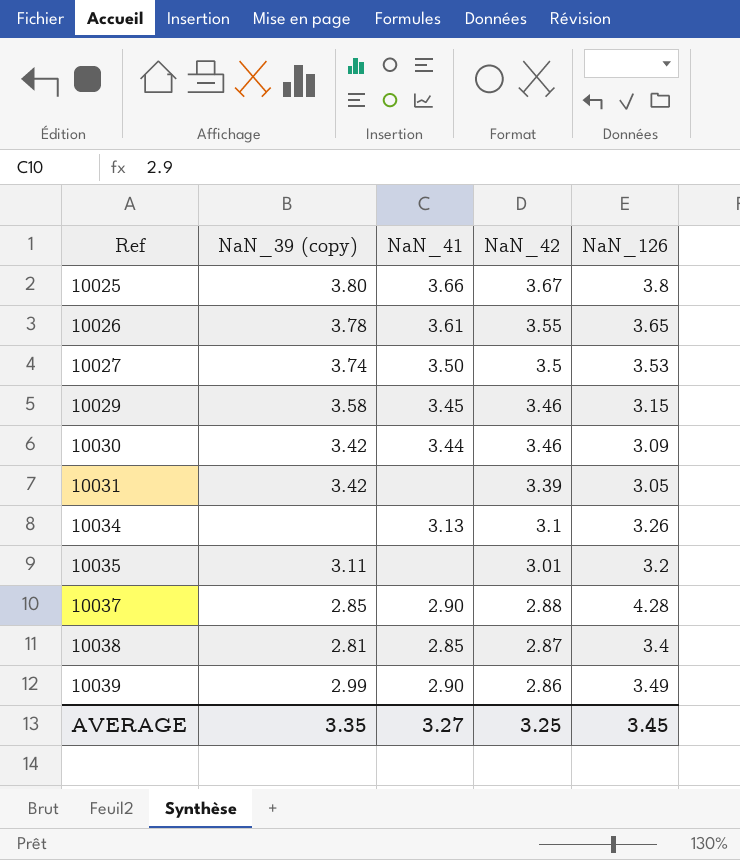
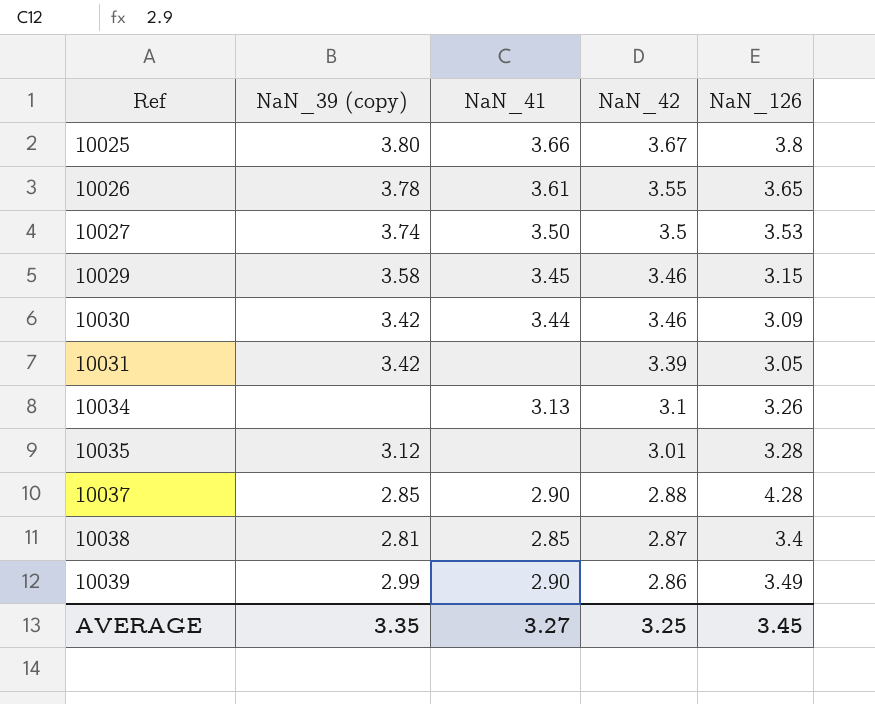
10035 | NaN_39 (copy): 3.11 -> 3.12
10035 | NaN_126: 3.2 -> 3.28

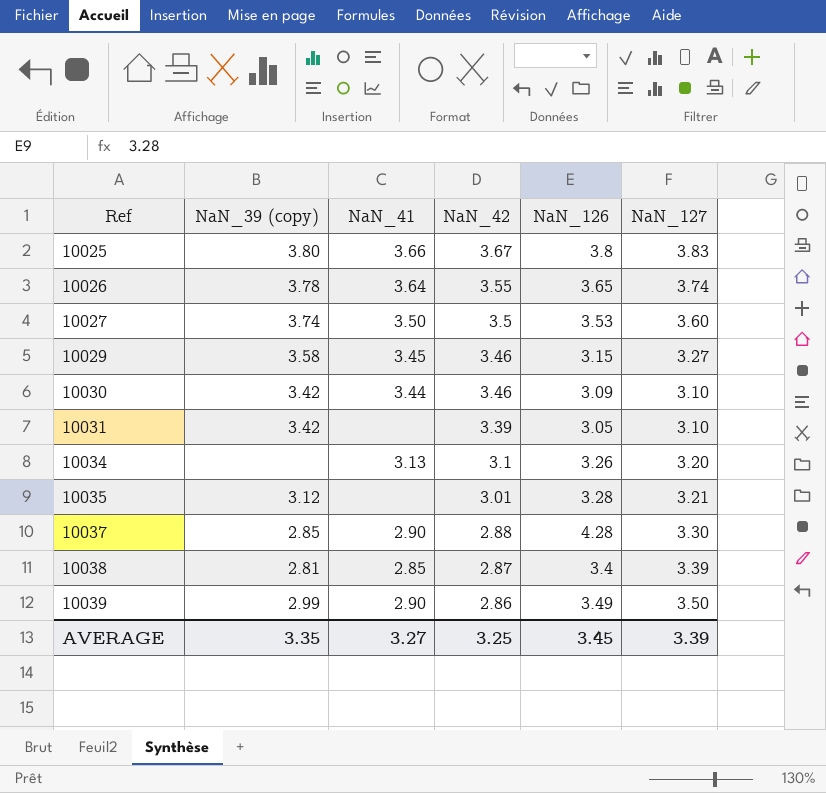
column NaN_127 | position: none -> 6
10026 | NaN_41: 3.61 -> 3.64

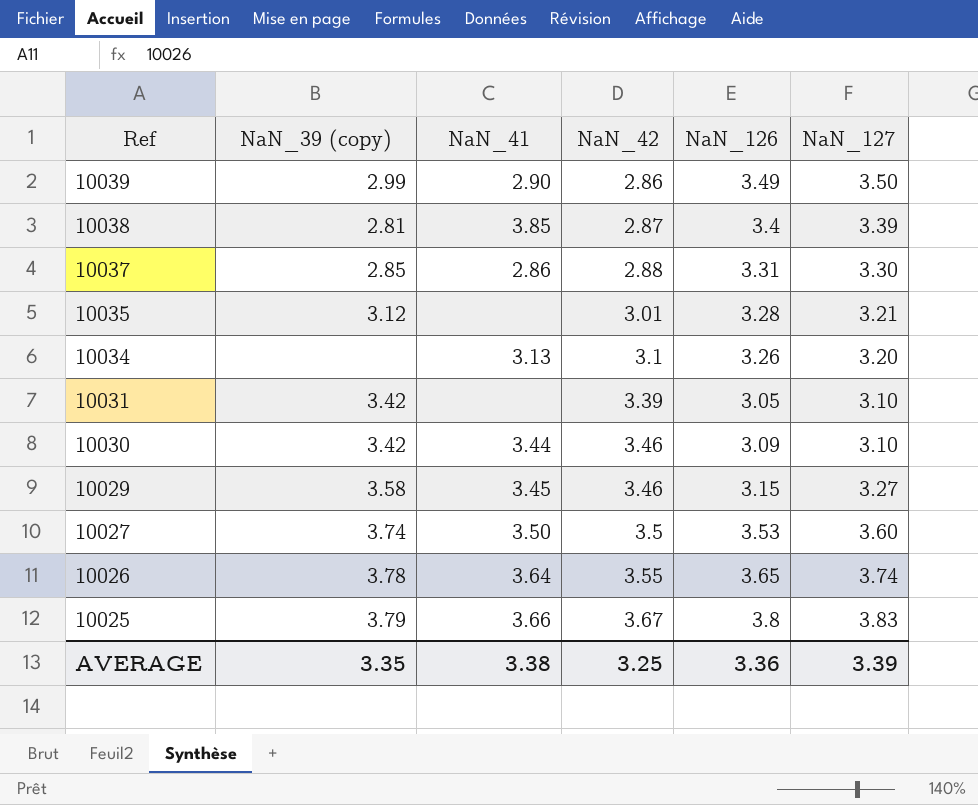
row order: Ref ascending -> Ref descending
10038 | NaN_41: 2.85 -> 3.85
10037 | NaN_41: 2.90 -> 2.86
10037 | NaN_126: 4.28 -> 3.31
10025 | NaN_39 (copy): 3.80 -> 3.79
AVERAGE | NaN_41: 3.27 -> 3.38
AVERAGE | NaN_126: 3.45 -> 3.36

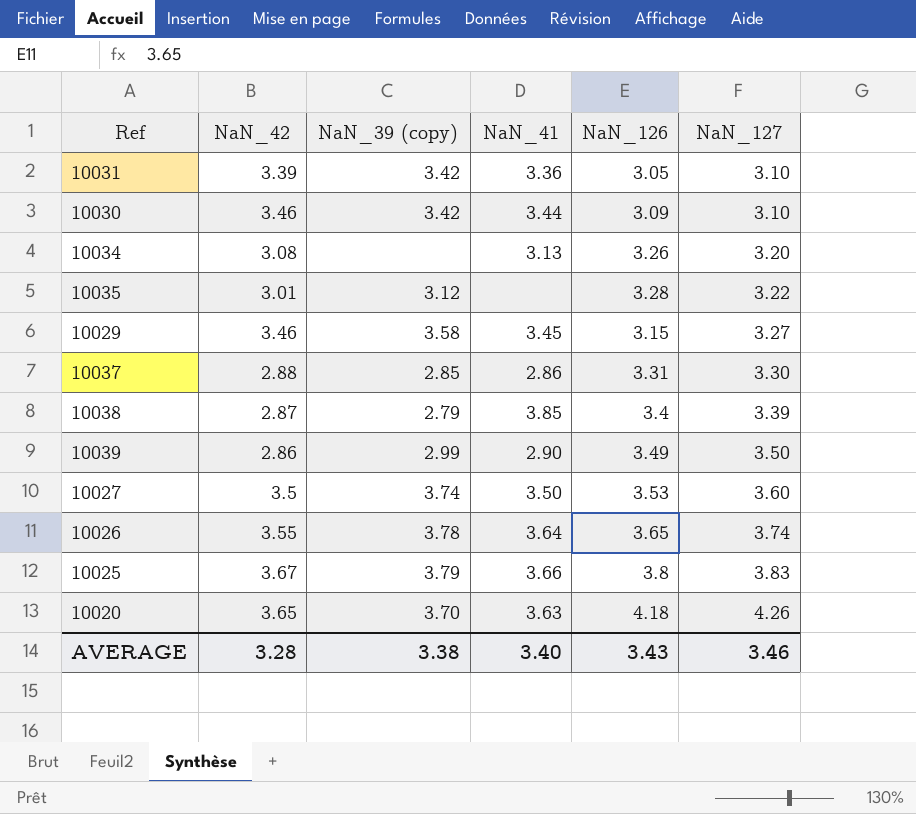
row order: Ref descending -> NaN_127 ascending
column NaN_42 | position: 4 -> 2
10031 | NaN_41: none -> 3.36
10034 | NaN_42: 3.1 -> 3.08
10035 | NaN_127: 3.21 -> 3.22
10038 | NaN_39 (copy): 2.81 -> 2.79
row 10020: none -> 3.65 | 3.70 | 3.63 | 4.18 | 4.26
AVERAGE | NaN_42: 3.25 -> 3.28
AVERAGE | NaN_39 (copy): 3.35 -> 3.38
AVERAGE | NaN_41: 3.38 -> 3.40
AVERAGE | NaN_126: 3.36 -> 3.43
AVERAGE | NaN_127: 3.39 -> 3.46

